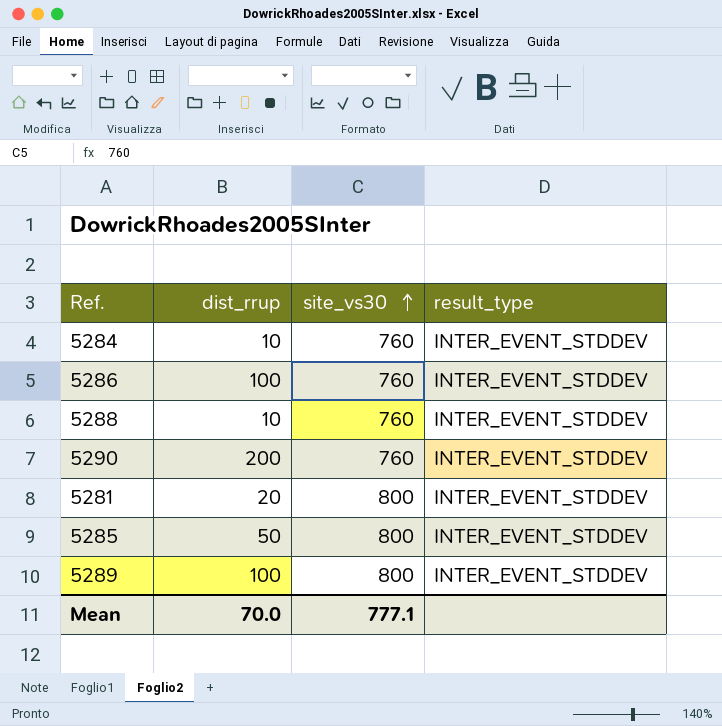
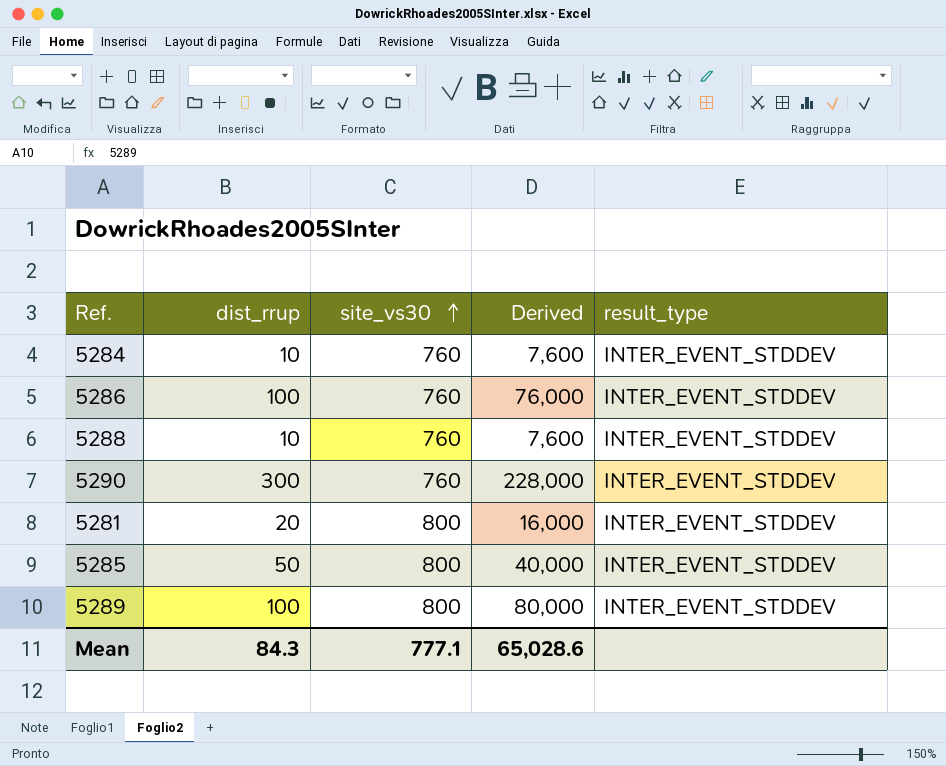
column Derived | formula: none -> [dist_rrup] * [site_vs30]
5290 | dist_rrup: 200 -> 300
Mean | dist_rrup: 70.0 -> 84.3

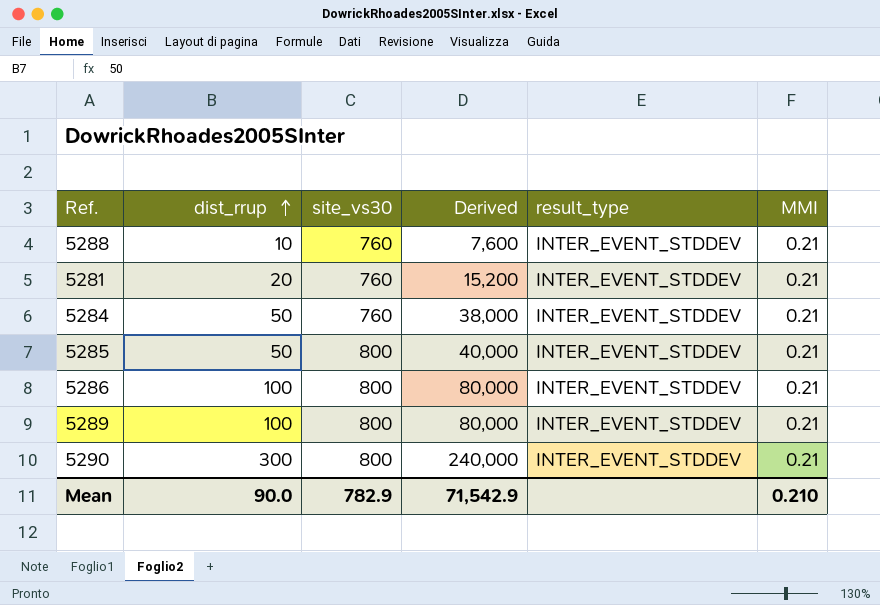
row order: site_vs30 ascending -> dist_rrup ascending
column MMI | position: none -> 6
5281 | site_vs30: 800 -> 760
5281 | Derived: 16,000 -> 15,200
5284 | dist_rrup: 10 -> 50
5284 | Derived: 7,600 -> 38,000
5286 | site_vs30: 760 -> 800
5286 | Derived: 76,000 -> 80,000
5290 | site_vs30: 760 -> 800
5290 | Derived: 228,000 -> 240,000
Mean | dist_rrup: 84.3 -> 90.0
Mean | site_vs30: 777.1 -> 782.9
Mean | Derived: 65,028.6 -> 71,542.9

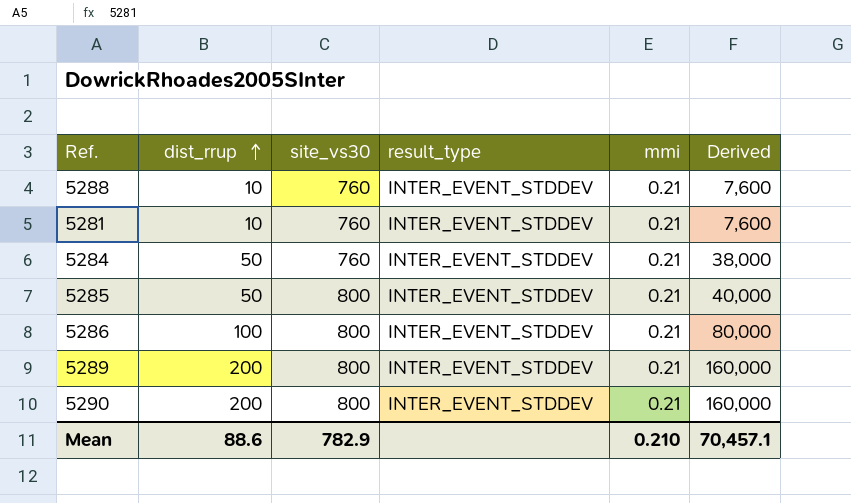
column name: MMI -> mmi
column Derived | position: 4 -> 6
5281 | dist_rrup: 20 -> 10
5281 | Derived: 15,200 -> 7,600
5289 | dist_rrup: 100 -> 200
5289 | Derived: 80,000 -> 160,000
5290 | dist_rrup: 300 -> 200
5290 | Derived: 240,000 -> 160,000
Mean | dist_rrup: 90.0 -> 88.6
Mean | Derived: 71,542.9 -> 70,457.1

